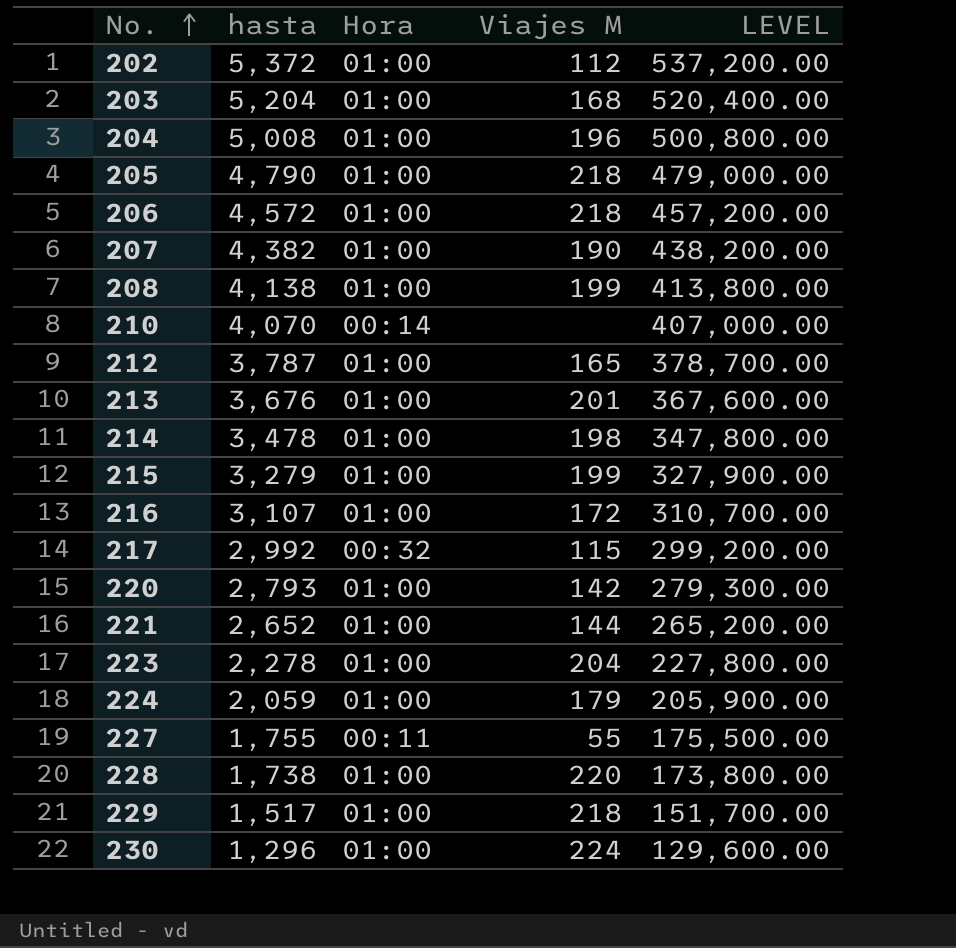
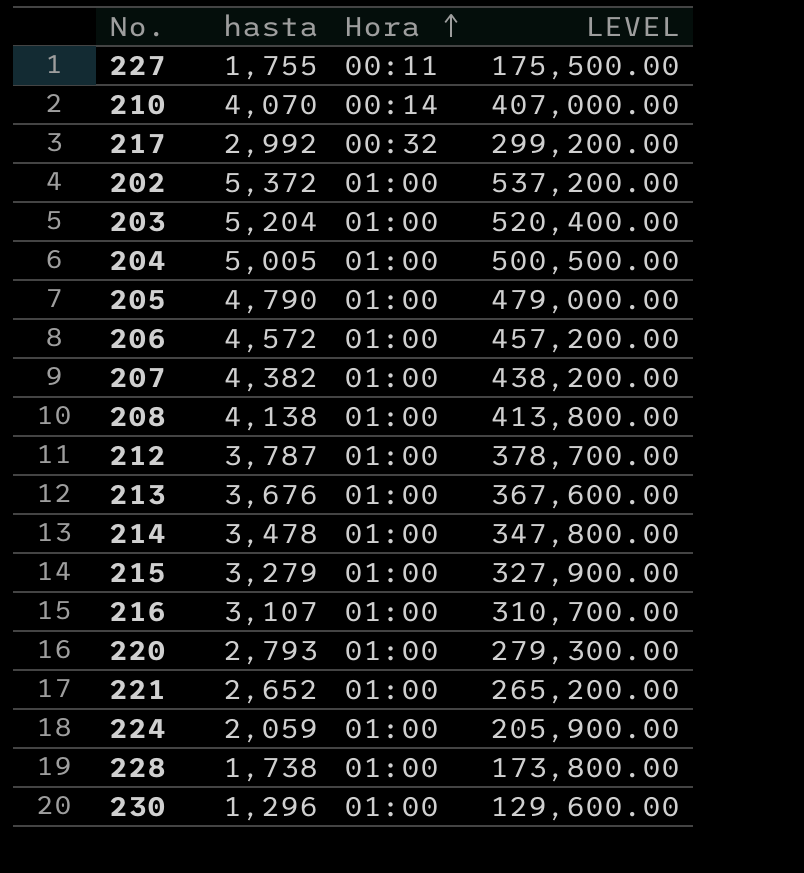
row order: No. ascending -> Hora ascending
column Viajes M | position: 4 -> none
row 223: 2,278 | 01:00 | 204 | 227,800.00 -> none
row 229: 1,517 | 01:00 | 218 | 151,700.00 -> none
204 | hasta: 5,008 -> 5,005
204 | LEVEL: 500,800.00 -> 500,500.00

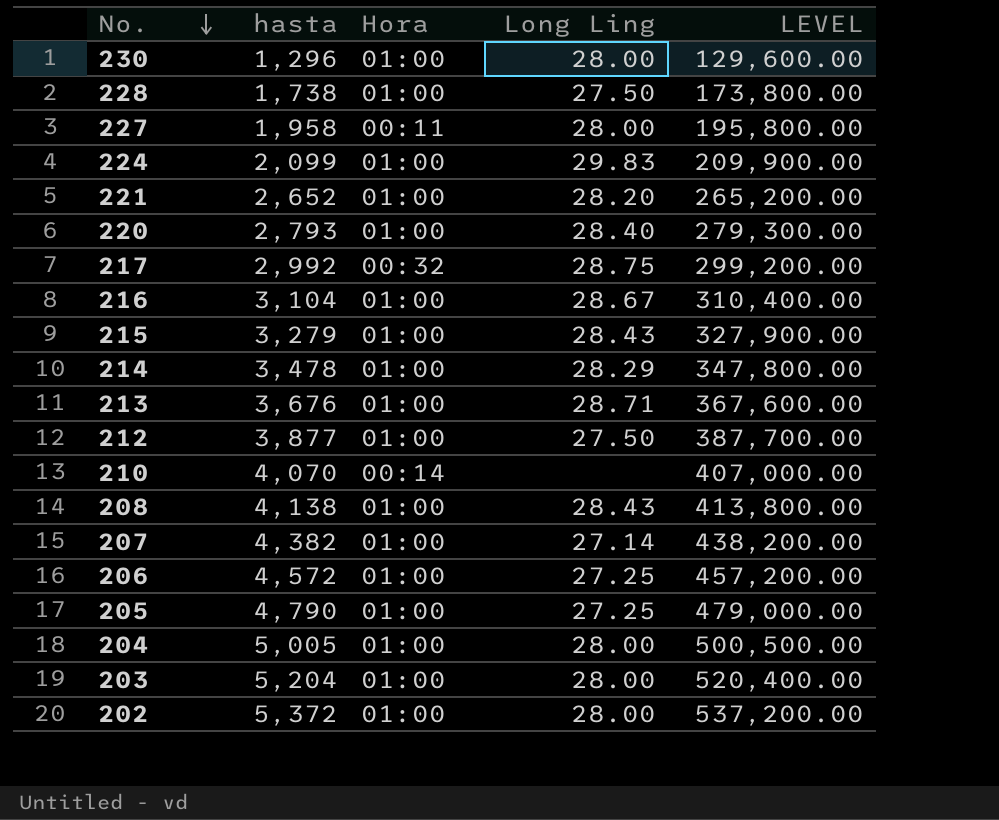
row order: Hora ascending -> No. descending
column Long Ling | position: none -> 4
227 | hasta: 1,755 -> 1,958
227 | LEVEL: 175,500.00 -> 195,800.00
224 | hasta: 2,059 -> 2,099
224 | LEVEL: 205,900.00 -> 209,900.00
216 | hasta: 3,107 -> 3,104
216 | LEVEL: 310,700.00 -> 310,400.00
212 | hasta: 3,787 -> 3,877
212 | LEVEL: 378,700.00 -> 387,700.00

